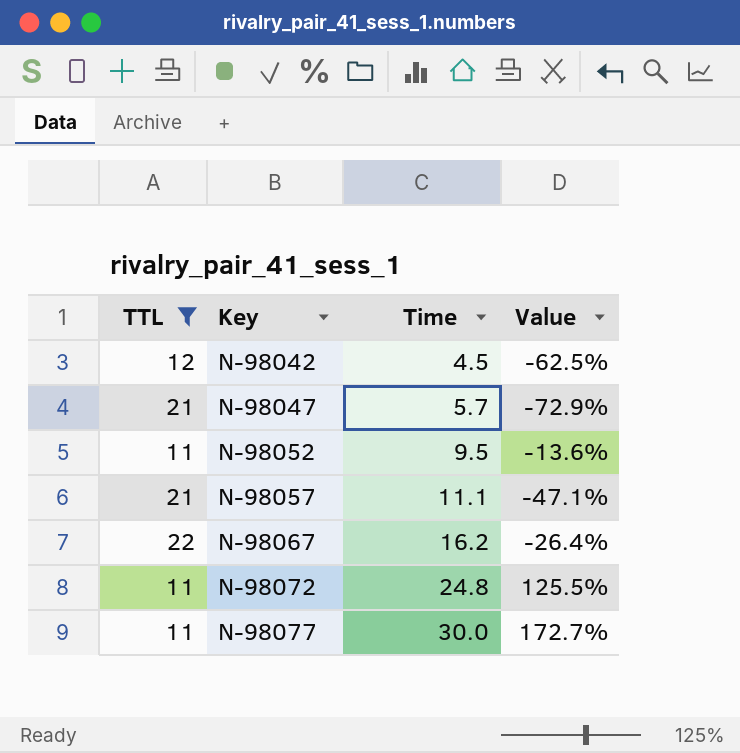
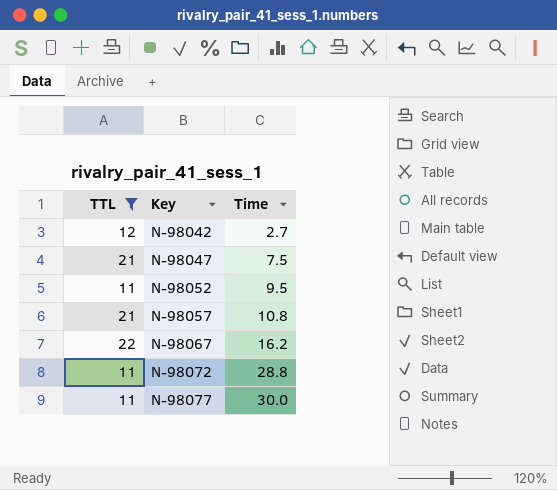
column Value | formula: ([Time] - [TTL]) / [TTL] -> none
N-98042 | Time: 4.5 -> 2.7
N-98047 | Time: 5.7 -> 7.5
N-98057 | Time: 11.1 -> 10.8
N-98072 | Time: 24.8 -> 28.8

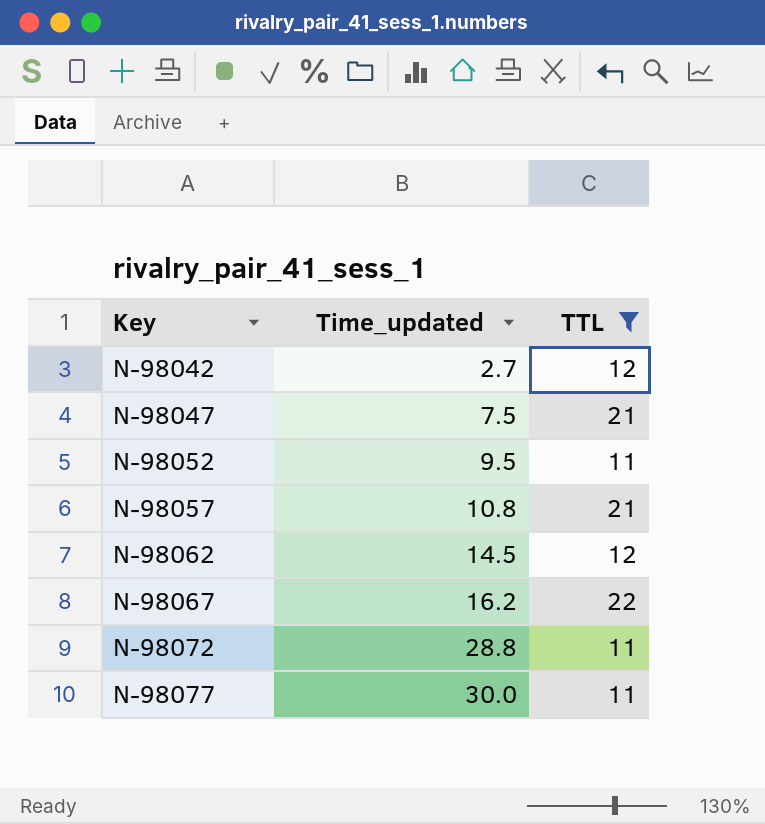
column name: Time -> Time_updated
column TTL | position: 1 -> 3
row N-98062: none -> 14.5 | 12

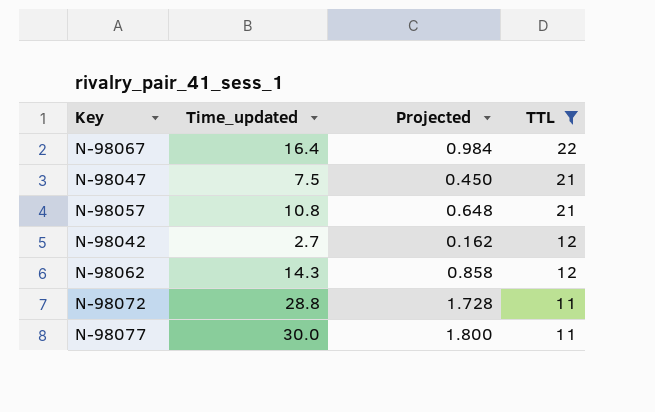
row order: Key ascending -> TTL descending
column Projected | formula: none -> [Time_updated] * 0.06
row N-98052: 9.5 | 11 -> none
N-98067 | Time_updated: 16.2 -> 16.4
N-98062 | Time_updated: 14.5 -> 14.3

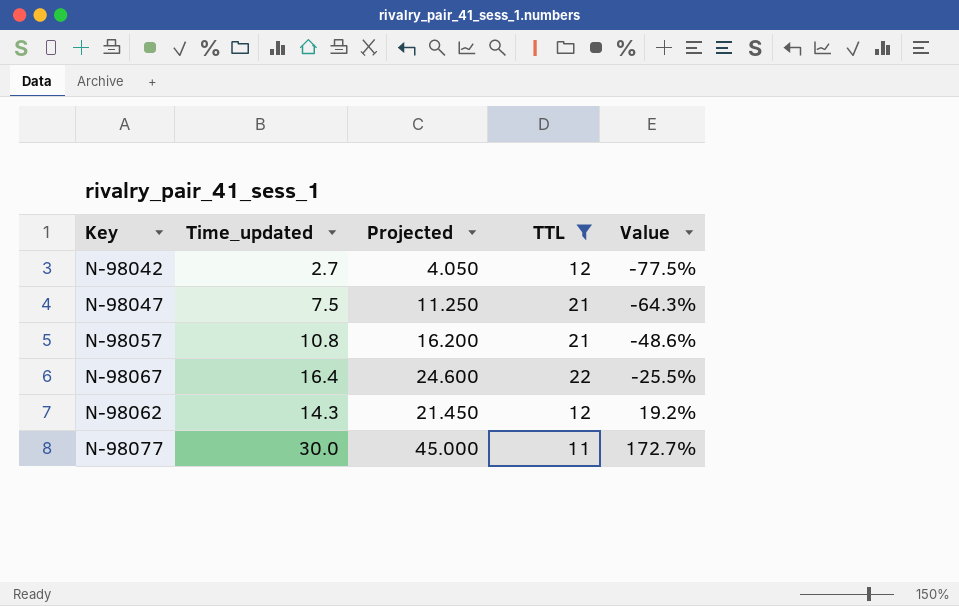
row order: TTL descending -> Value ascending
column Projected | formula: [Time_updated] * 0.06 -> [Time_updated] * 1.5
column Value | formula: none -> ([Time_updated] - [TTL]) / [TTL]
row N-98072: 28.8 | 1.728 | 11 -> none

